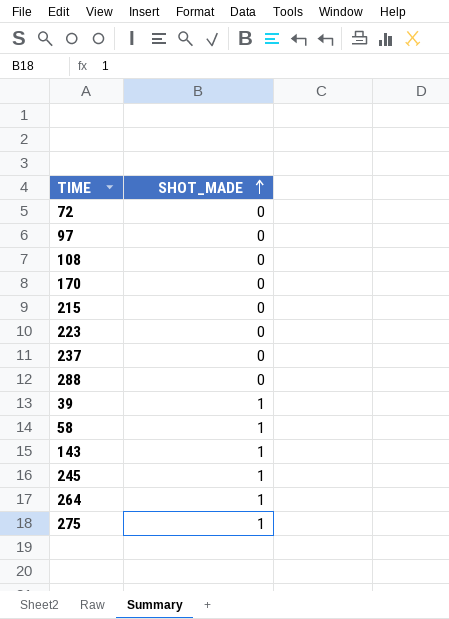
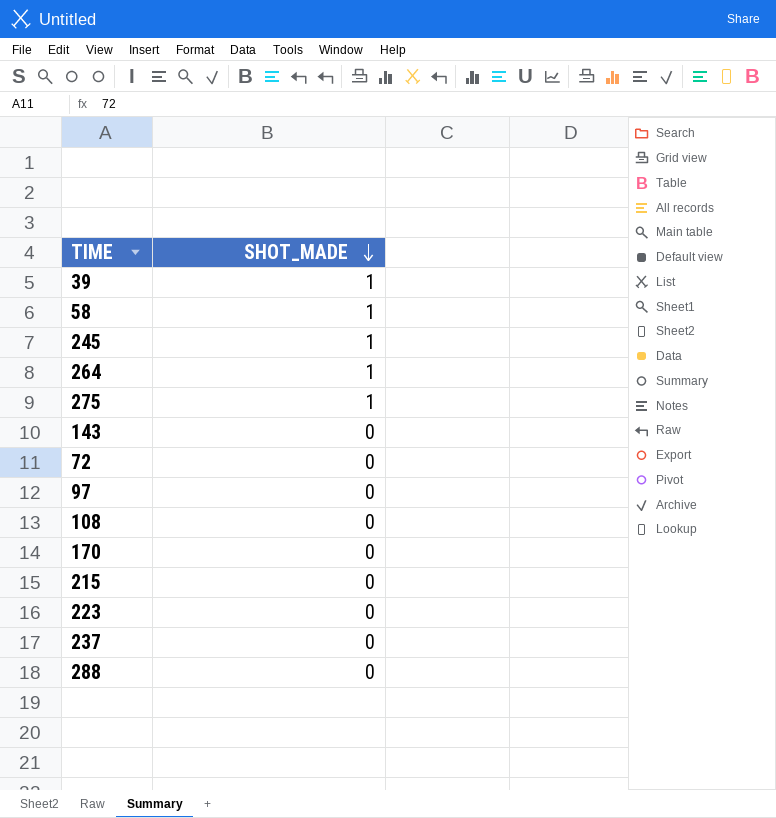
row order: SHOT_MADE ascending -> SHOT_MADE descending
143 | SHOT_MADE: 1 -> 0

